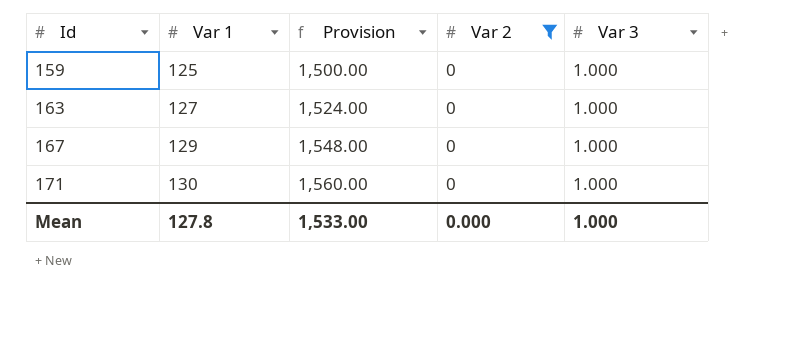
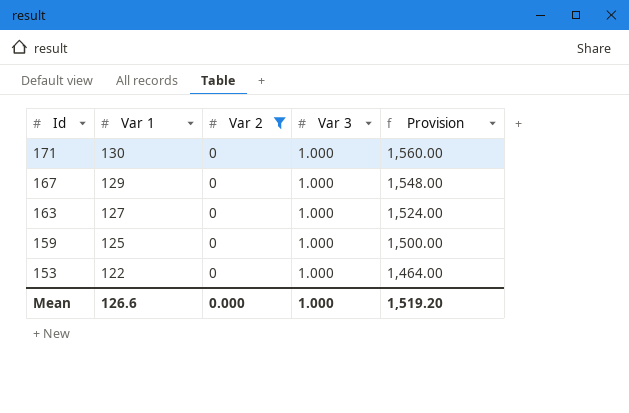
row order: Id ascending -> Id descending
column Provision | position: 3 -> 5
row 153: none -> 122 | 0 | 1.000 | 1,464.00
Mean | Var 1: 127.8 -> 126.6
Mean | Provision: 1,533.00 -> 1,519.20

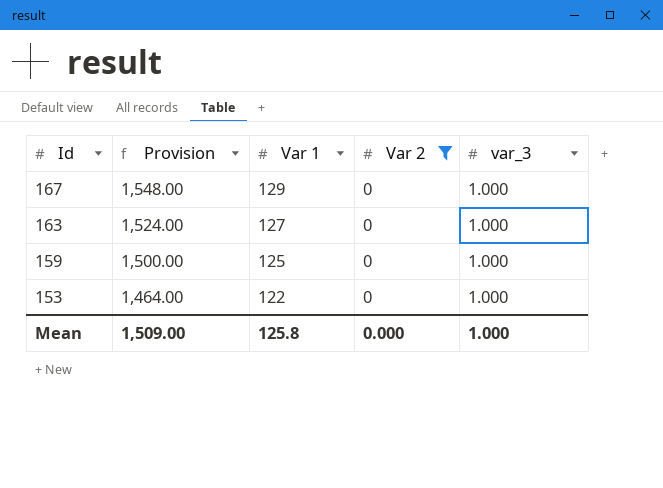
column Provision | position: 5 -> 2
column name: Var 3 -> var_3
row 171: 130 | 0 | 1.000 | 1,560.00 -> none
Mean | Provision: 1,519.20 -> 1,509.00
Mean | Var 1: 126.6 -> 125.8

